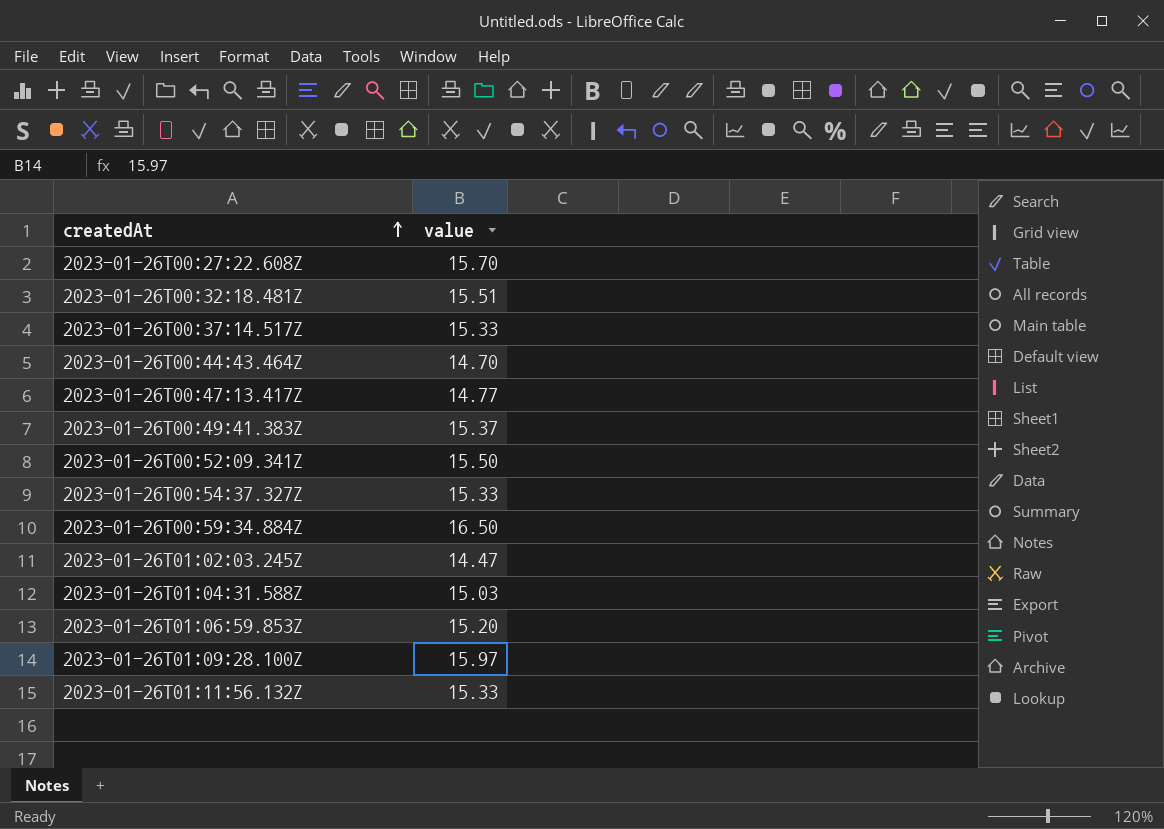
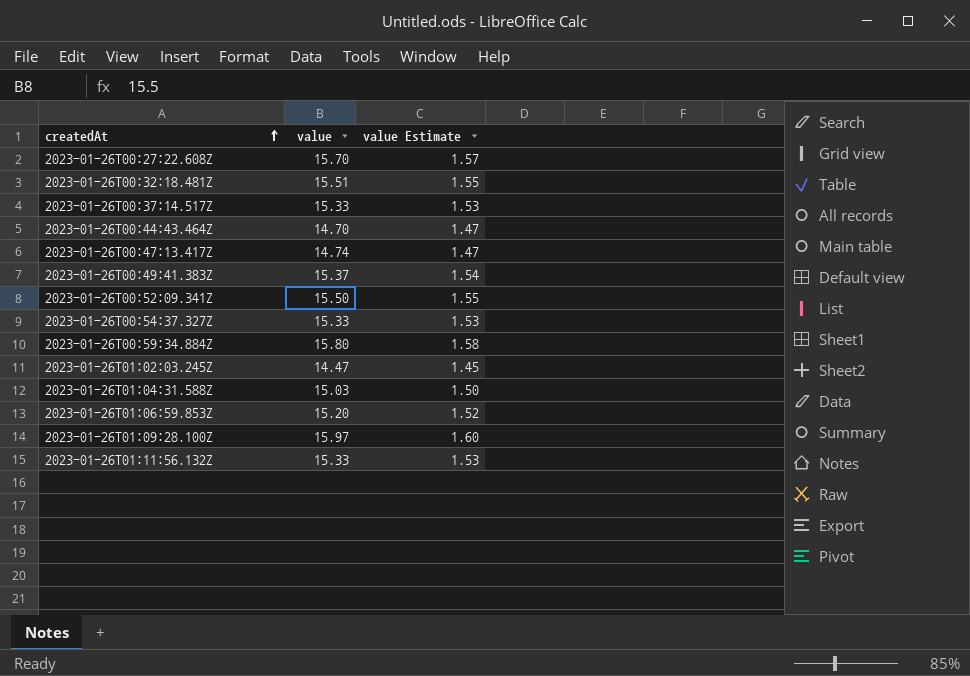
column value Estimate | formula: none -> [value] * 0.1
2023-01-26T00:47:13.417Z | value: 14.77 -> 14.74
2023-01-26T00:59:34.884Z | value: 16.50 -> 15.80

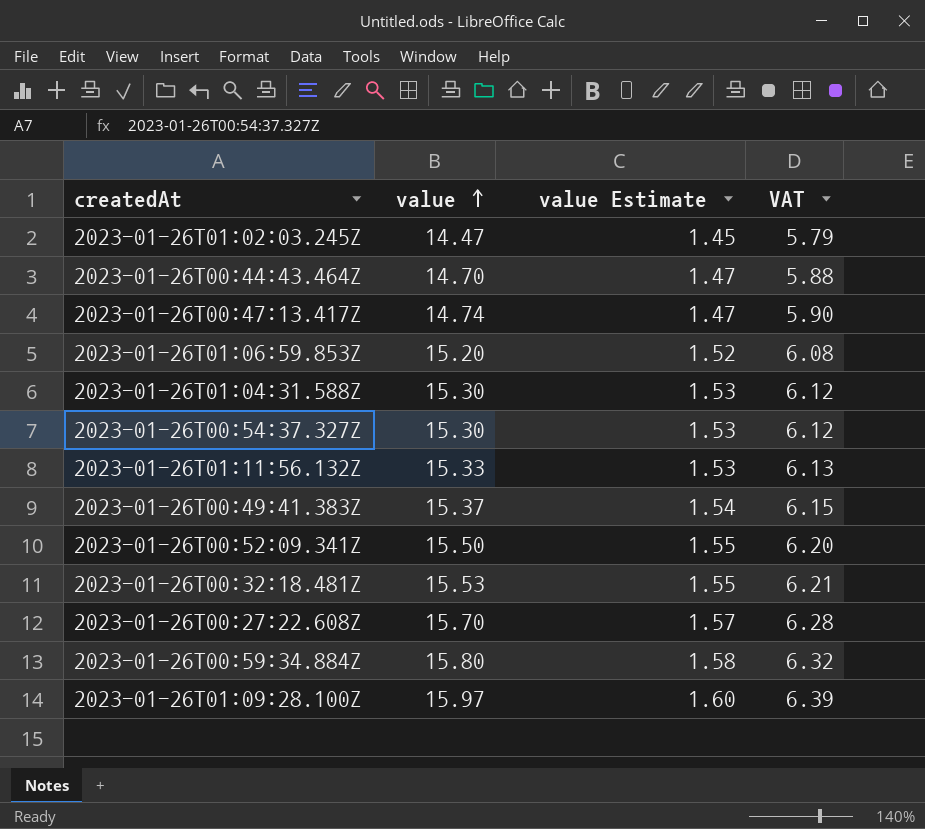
row order: createdAt ascending -> value ascending
column VAT | formula: none -> [value] * 0.4
row 2023-01-26T00:37:14.517Z: 15.33 | 1.53 -> none
2023-01-26T01:04:31.588Z | value: 15.03 -> 15.30
2023-01-26T01:04:31.588Z | value Estimate: 1.50 -> 1.53
2023-01-26T00:54:37.327Z | value: 15.33 -> 15.30
2023-01-26T00:32:18.481Z | value: 15.51 -> 15.53

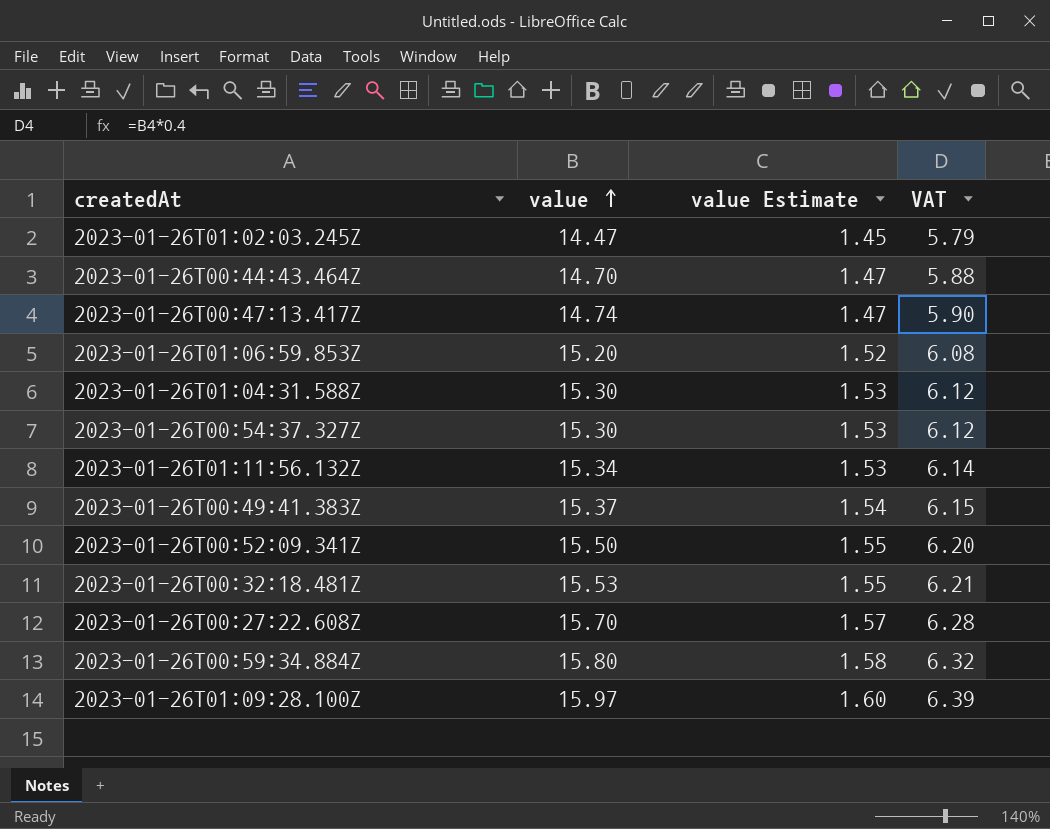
2023-01-26T01:11:56.132Z | value: 15.33 -> 15.34
2023-01-26T01:11:56.132Z | VAT: 6.13 -> 6.14

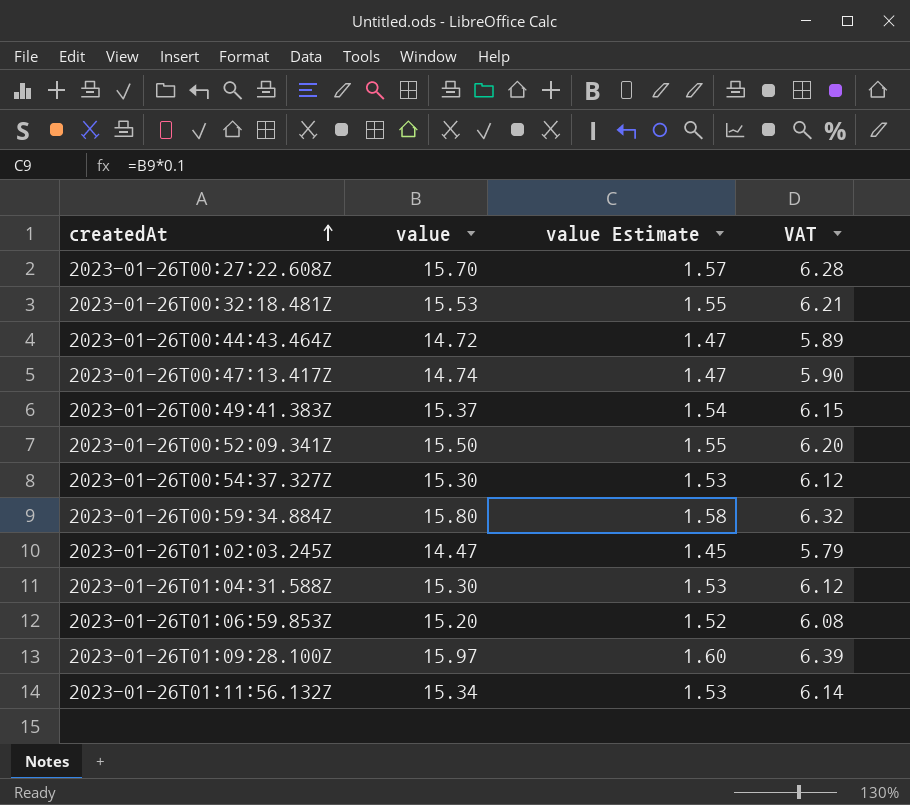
row order: value ascending -> createdAt ascending
2023-01-26T00:44:43.464Z | value: 14.70 -> 14.72
2023-01-26T00:44:43.464Z | VAT: 5.88 -> 5.89

